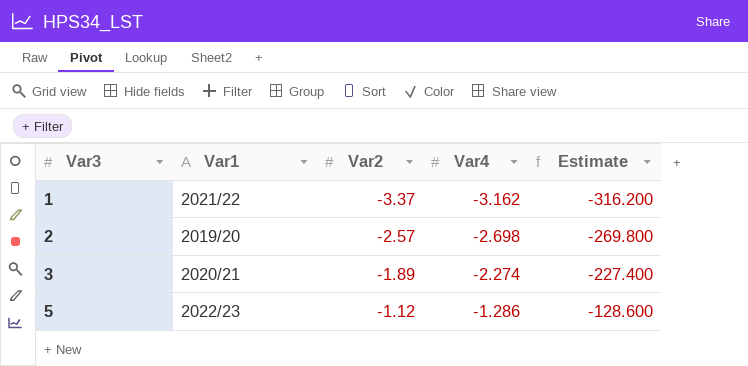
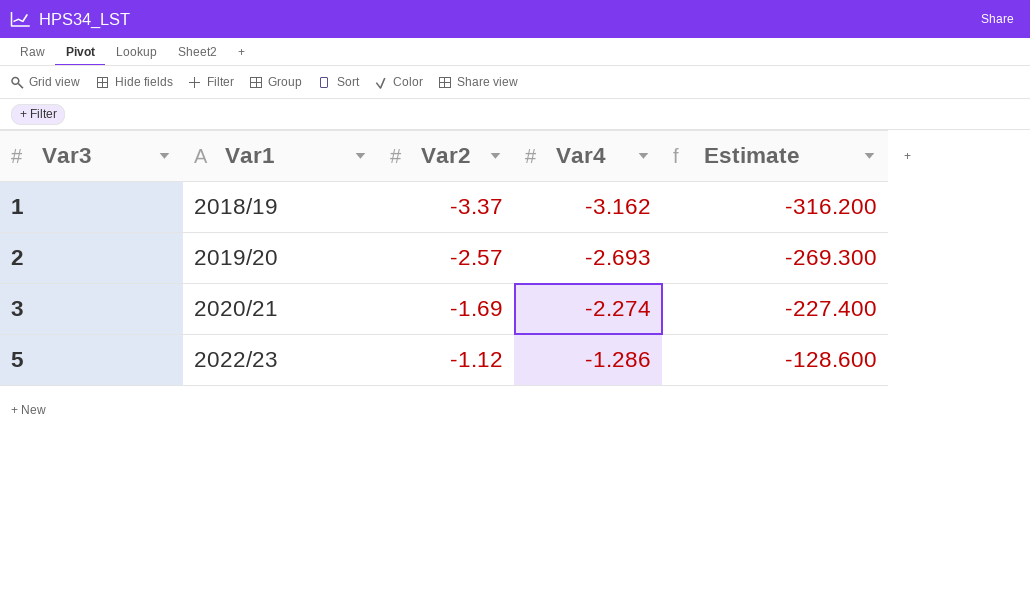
1 | Var1: 2021/22 -> 2018/19
2 | Var4: -2.698 -> -2.693
2 | Estimate: -269.800 -> -269.300
3 | Var2: -1.89 -> -1.69

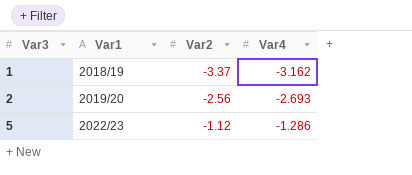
column Estimate | formula: [Var4] * 100 -> none
row 3: 2020/21 | -1.69 | -2.274 | -227.400 -> none
2 | Var2: -2.57 -> -2.56

